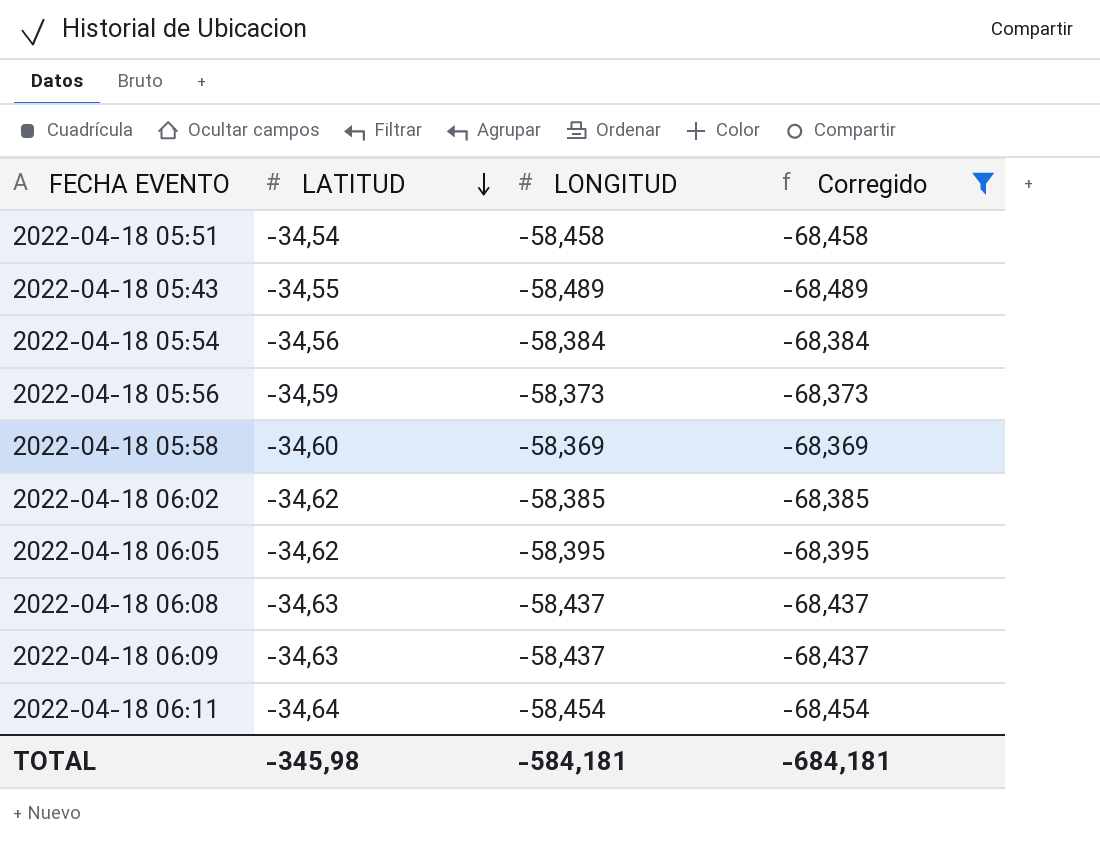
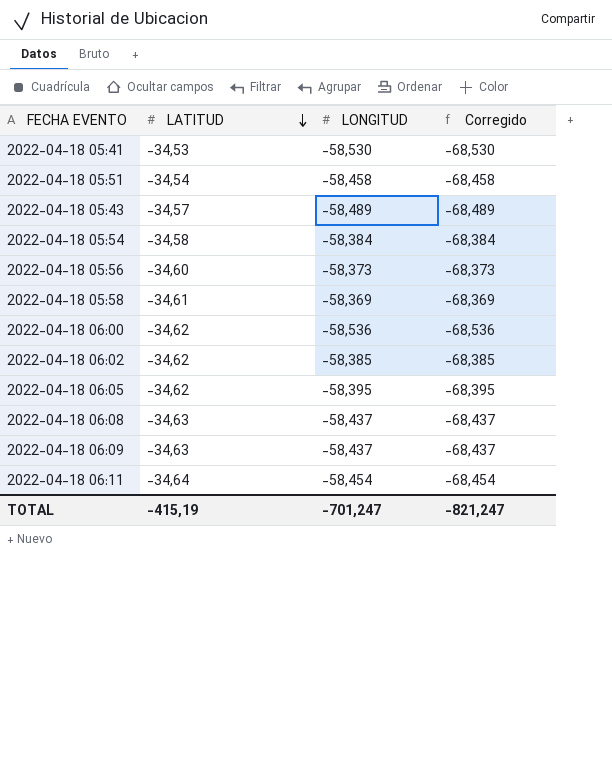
filter: Corregido >= -68,489 -> none
2022-04-18 05:43 | LATITUD: -34,55 -> -34,57
2022-04-18 05:54 | LATITUD: -34,56 -> -34,58
2022-04-18 05:56 | LATITUD: -34,59 -> -34,60
2022-04-18 05:58 | LATITUD: -34,60 -> -34,61
TOTAL | LATITUD: -345,98 -> -415,19
TOTAL | LONGITUD: -584,181 -> -701,247
TOTAL | Corregido: -684,181 -> -821,247

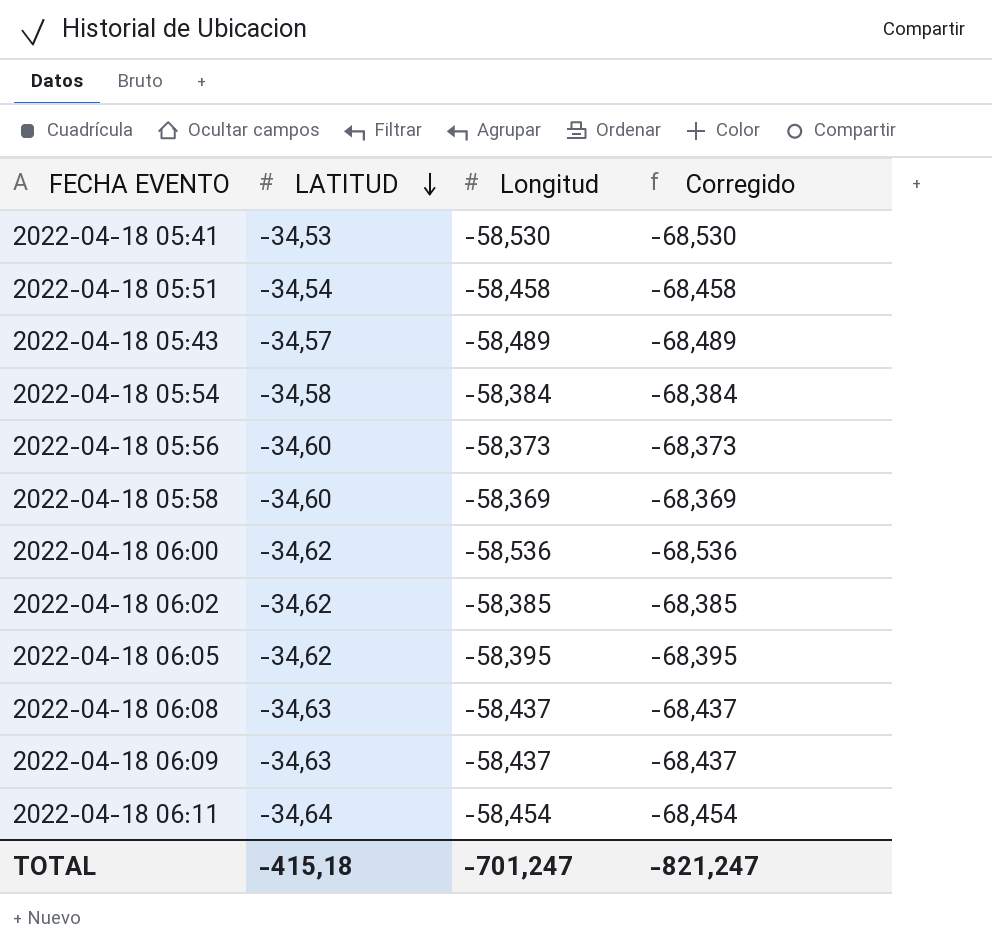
column name: LONGITUD -> Longitud
2022-04-18 05:58 | LATITUD: -34,61 -> -34,60
TOTAL | LATITUD: -415,19 -> -415,18

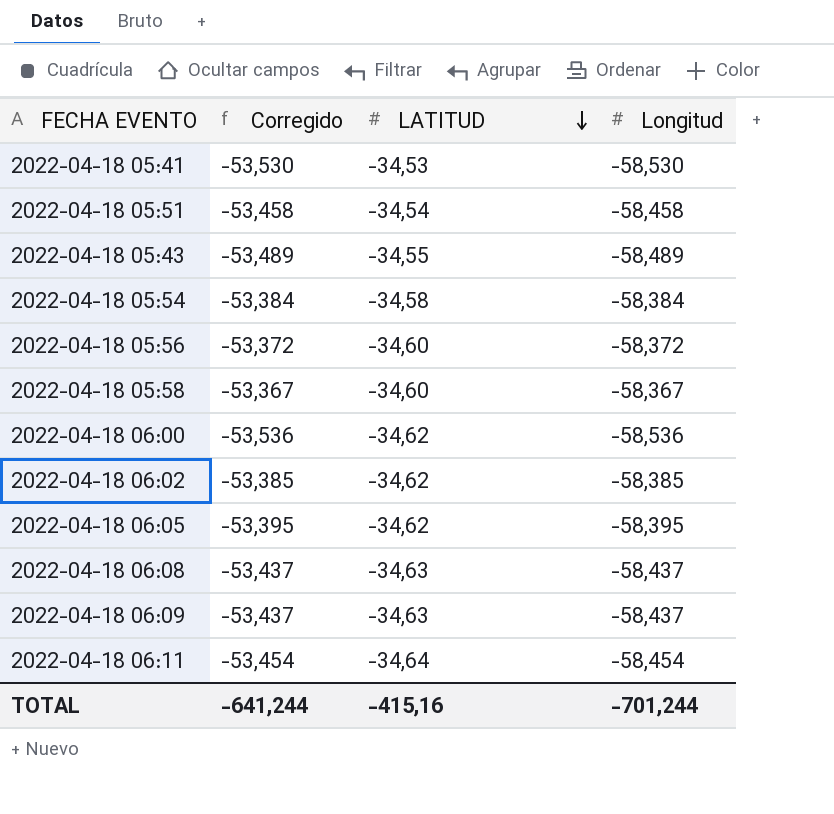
column Corregido | formula: [Longitud] - 10 -> [Longitud] + 5
column Corregido | position: 4 -> 2
2022-04-18 05:43 | LATITUD: -34,57 -> -34,55
2022-04-18 05:56 | Longitud: -58,373 -> -58,372
2022-04-18 05:58 | Longitud: -58,369 -> -58,367
TOTAL | Corregido: -821,247 -> -641,244
TOTAL | LATITUD: -415,18 -> -415,16
TOTAL | Longitud: -701,247 -> -701,244

